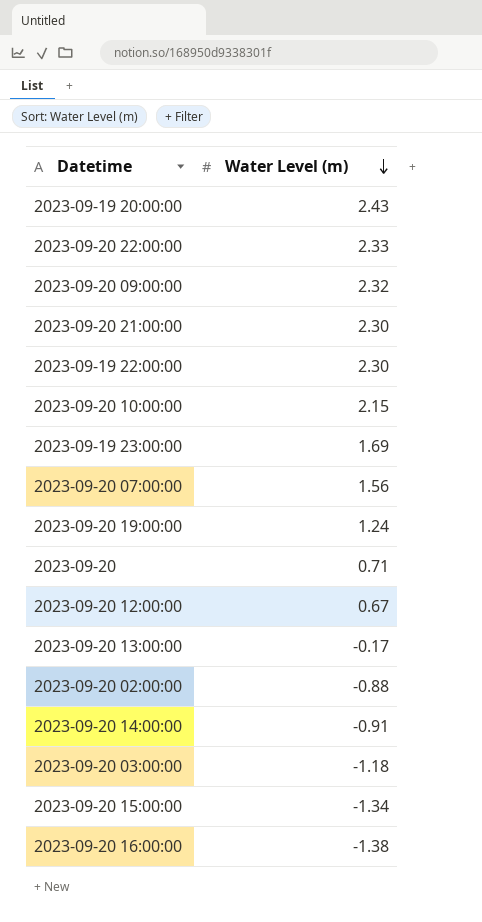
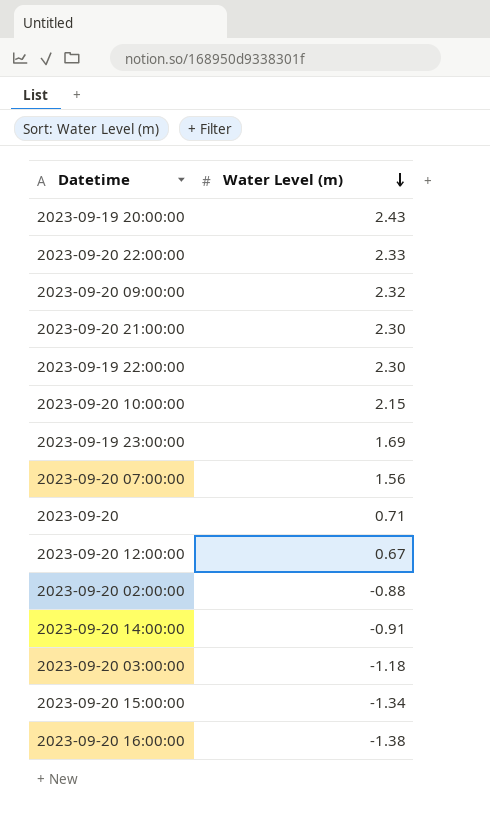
row 2023-09-20 19:00:00: 1.24 -> none
row 2023-09-20 13:00:00: -0.17 -> none

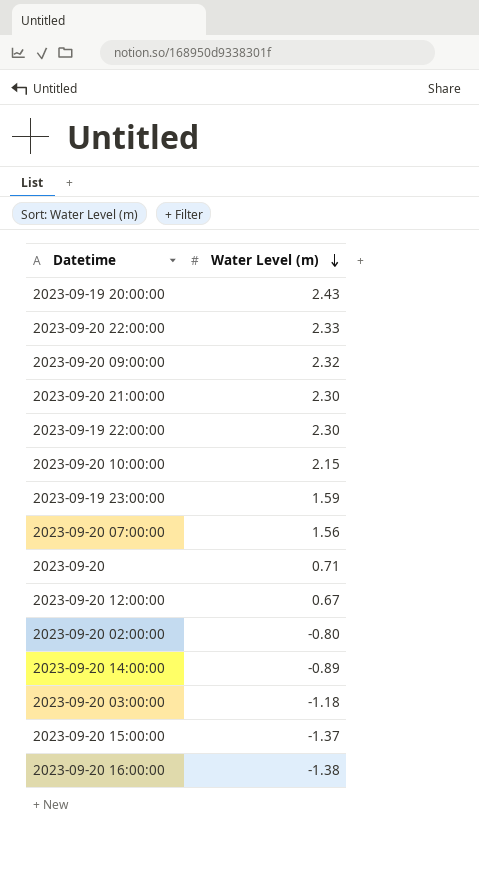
2023-09-19 23:00:00 | Water Level (m): 1.69 -> 1.59
2023-09-20 02:00:00 | Water Level (m): -0.88 -> -0.80
2023-09-20 14:00:00 | Water Level (m): -0.91 -> -0.89
2023-09-20 15:00:00 | Water Level (m): -1.34 -> -1.37

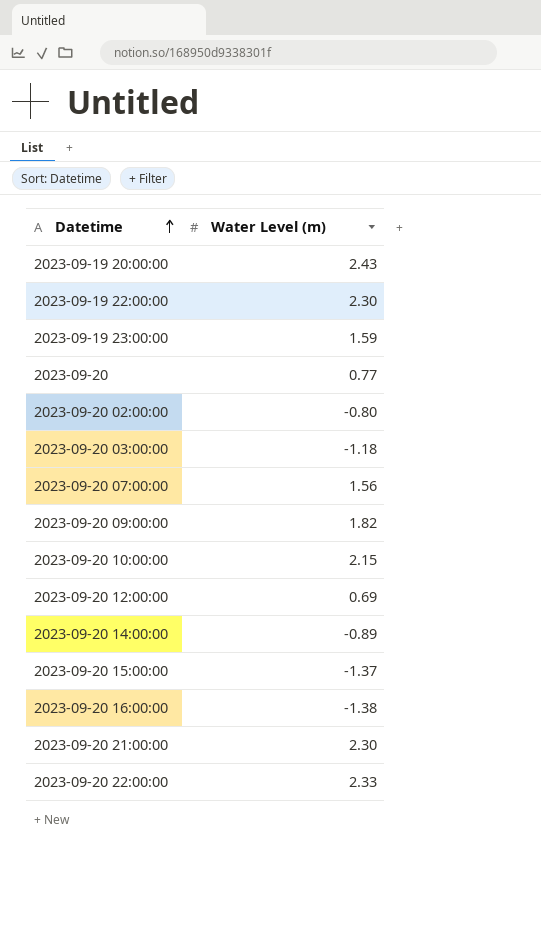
row order: Water Level (m) descending -> Datetime ascending
2023-09-20 | Water Level (m): 0.71 -> 0.77
2023-09-20 09:00:00 | Water Level (m): 2.32 -> 1.82
2023-09-20 12:00:00 | Water Level (m): 0.67 -> 0.69

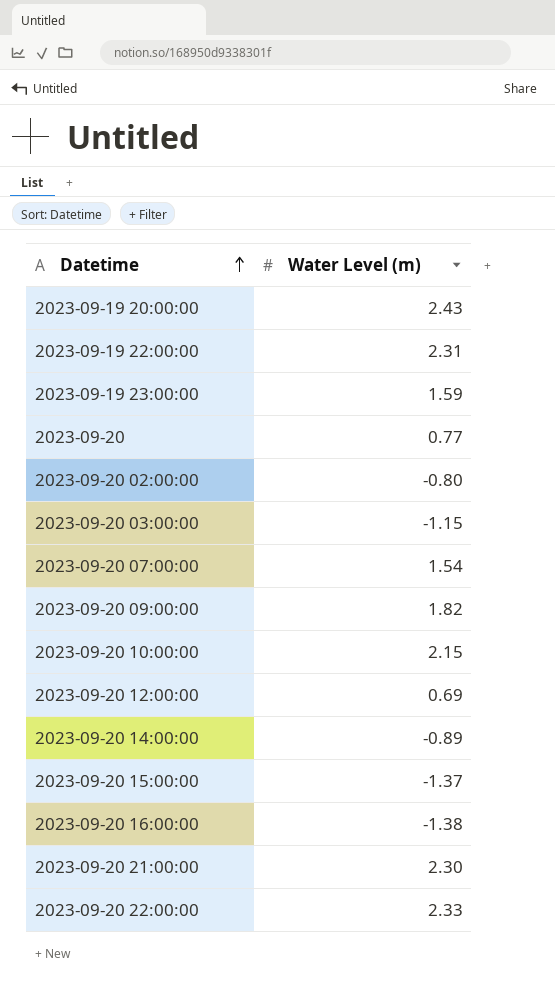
2023-09-19 22:00:00 | Water Level (m): 2.30 -> 2.31
2023-09-20 03:00:00 | Water Level (m): -1.18 -> -1.15
2023-09-20 07:00:00 | Water Level (m): 1.56 -> 1.54

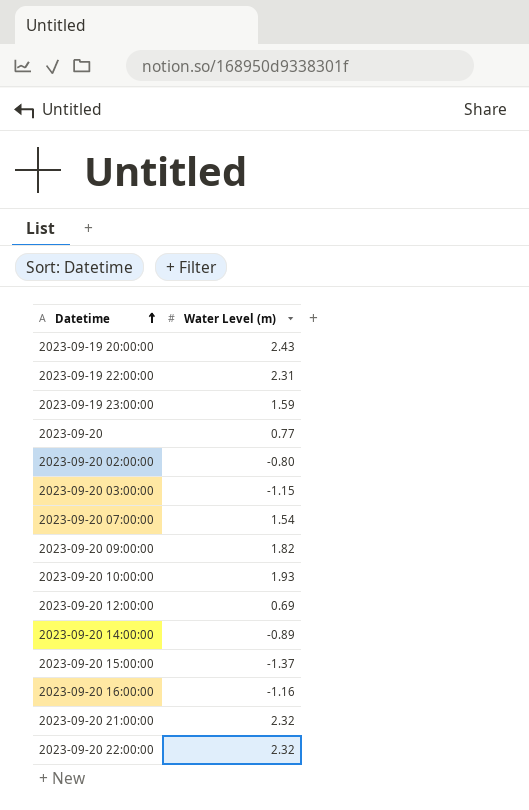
2023-09-20 10:00:00 | Water Level (m): 2.15 -> 1.93
2023-09-20 16:00:00 | Water Level (m): -1.38 -> -1.16
2023-09-20 21:00:00 | Water Level (m): 2.30 -> 2.32
2023-09-20 22:00:00 | Water Level (m): 2.33 -> 2.32

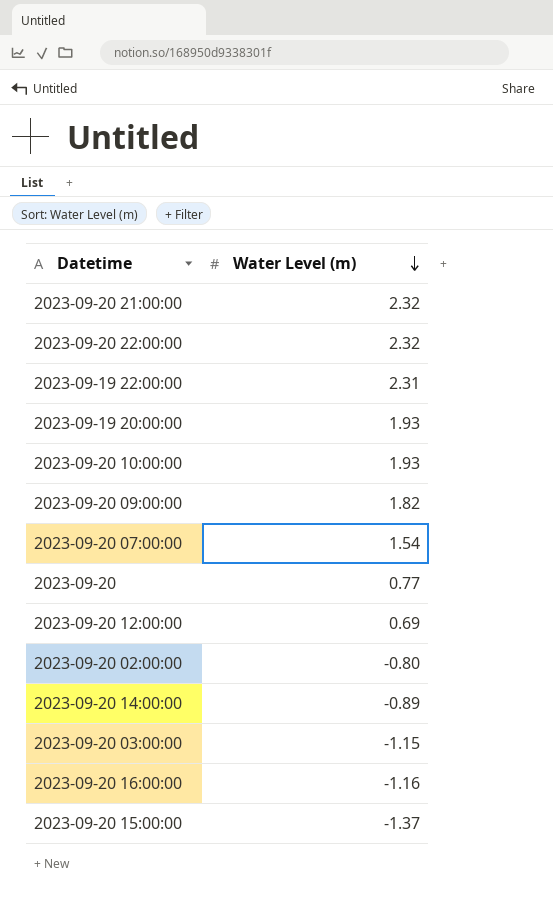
row order: Datetime ascending -> Water Level (m) descending
row 2023-09-19 23:00:00: 1.59 -> none
2023-09-19 20:00:00 | Water Level (m): 2.43 -> 1.93

